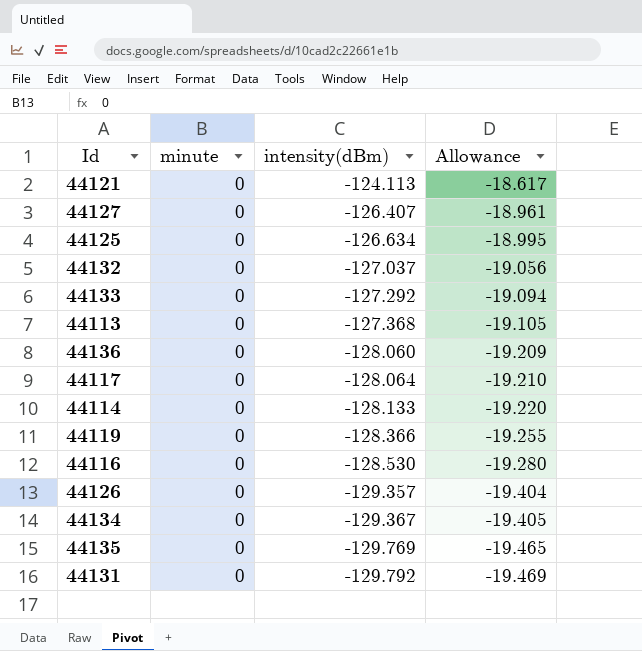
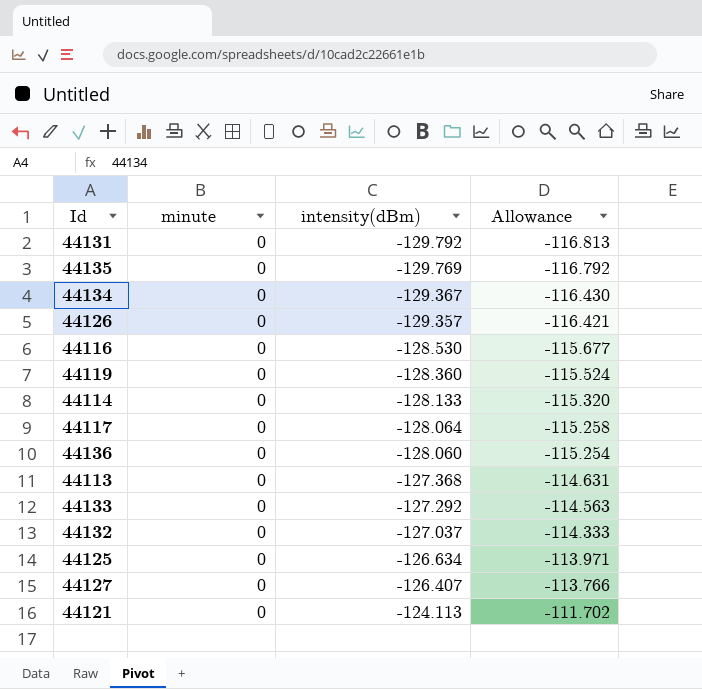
row order: intensity(dBm) descending -> intensity(dBm) ascending
column Allowance | formula: [intensity(dBm)] * 0.15 -> [intensity(dBm)] * 0.9
44119 | intensity(dBm): -128.366 -> -128.360

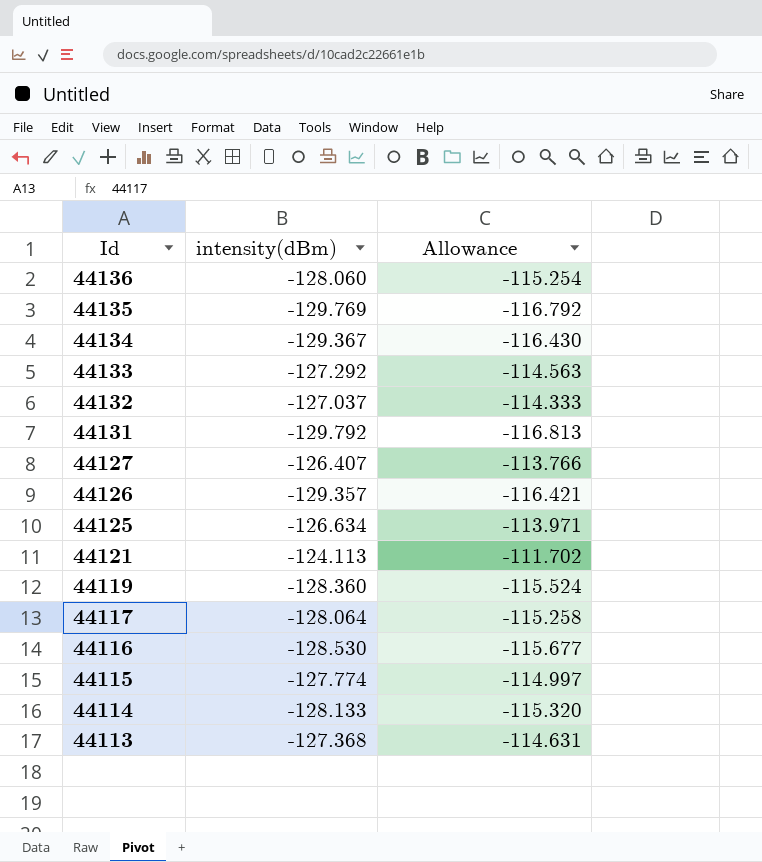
row order: intensity(dBm) ascending -> Id descending
column minute | position: 2 -> none
row 44115: none -> -127.774 | -114.997

